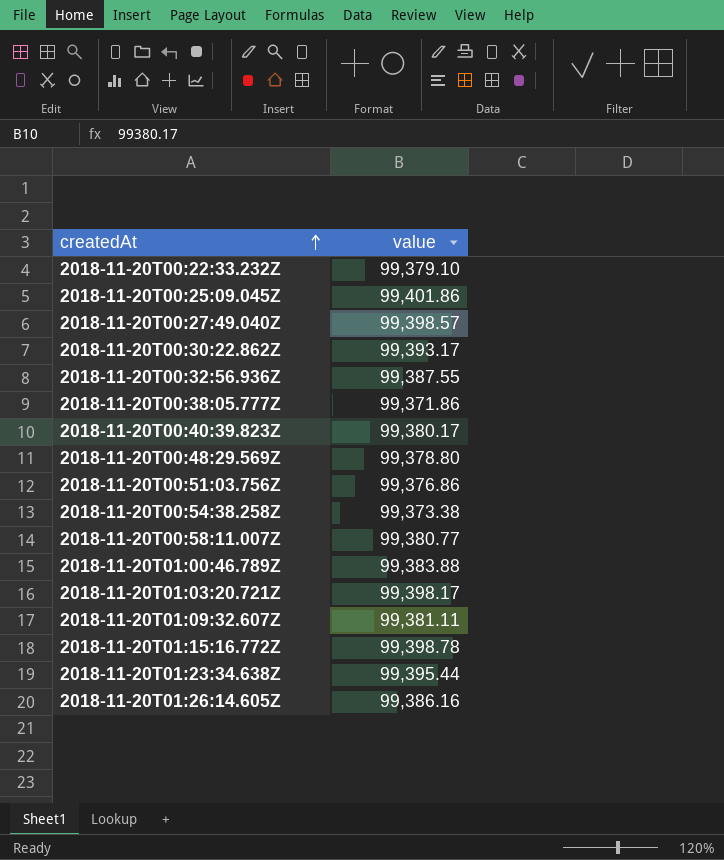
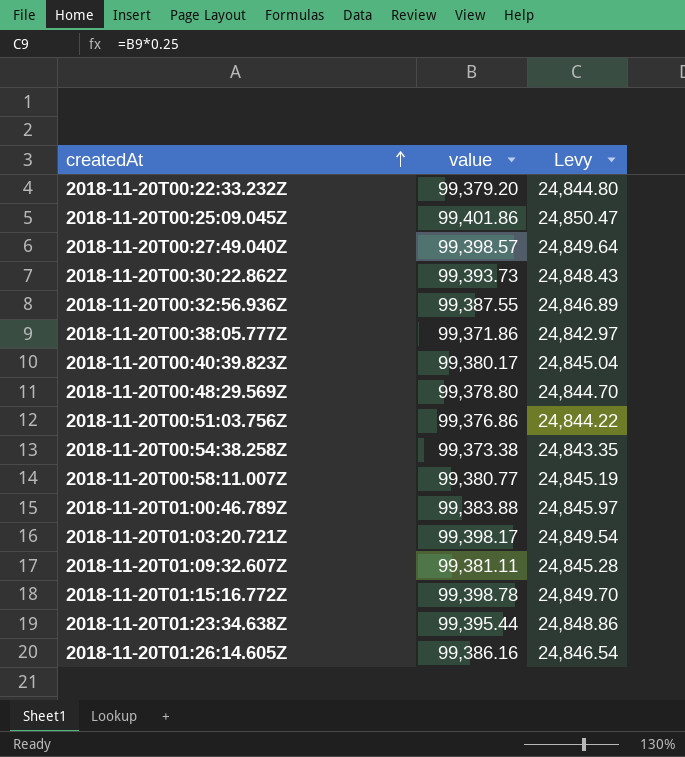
column Levy | formula: none -> [value] * 0.25
2018-11-20T00:22:33.232Z | value: 99,379.10 -> 99,379.20
2018-11-20T00:30:22.862Z | value: 99,393.17 -> 99,393.73

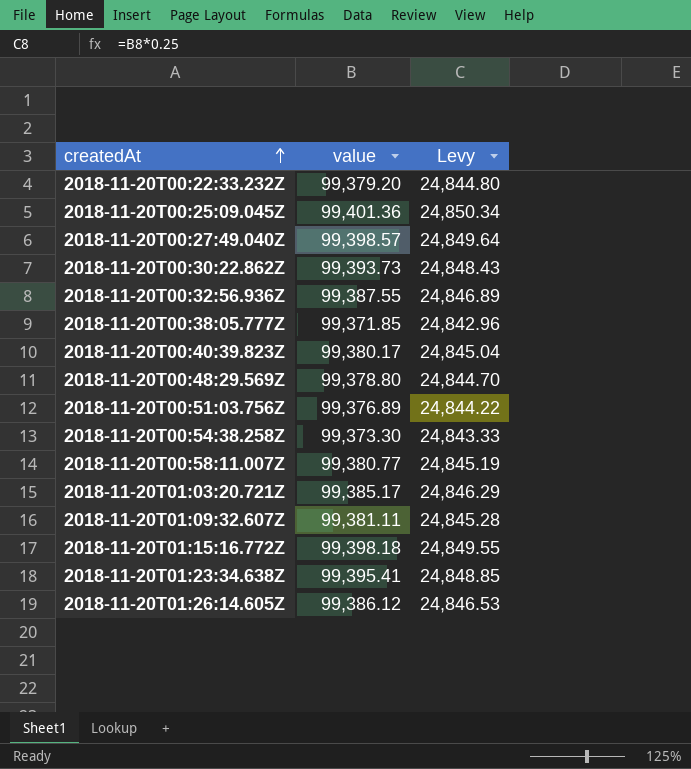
row 2018-11-20T01:00:46.789Z: 99,383.88 | 24,845.97 -> none
2018-11-20T00:25:09.045Z | value: 99,401.86 -> 99,401.36
2018-11-20T00:25:09.045Z | Levy: 24,850.47 -> 24,850.34
2018-11-20T00:38:05.777Z | value: 99,371.86 -> 99,371.85
2018-11-20T00:38:05.777Z | Levy: 24,842.97 -> 24,842.96
2018-11-20T00:51:03.756Z | value: 99,376.86 -> 99,376.89
2018-11-20T00:54:38.258Z | value: 99,373.38 -> 99,373.30
2018-11-20T00:54:38.258Z | Levy: 24,843.35 -> 24,843.33
2018-11-20T01:03:20.721Z | value: 99,398.17 -> 99,385.17
2018-11-20T01:03:20.721Z | Levy: 24,849.54 -> 24,846.29
2018-11-20T01:15:16.772Z | value: 99,398.78 -> 99,398.18
2018-11-20T01:15:16.772Z | Levy: 24,849.70 -> 24,849.55
2018-11-20T01:23:34.638Z | value: 99,395.44 -> 99,395.41
2018-11-20T01:23:34.638Z | Levy: 24,848.86 -> 24,848.85
2018-11-20T01:26:14.605Z | value: 99,386.16 -> 99,386.12
2018-11-20T01:26:14.605Z | Levy: 24,846.54 -> 24,846.53

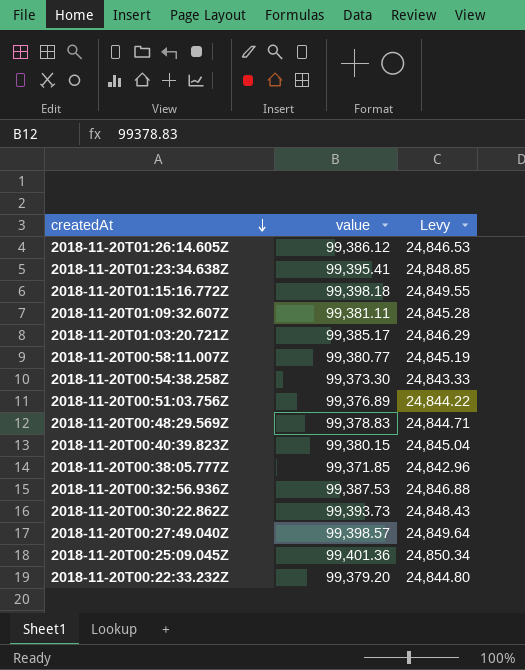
row order: createdAt ascending -> createdAt descending
2018-11-20T00:48:29.569Z | value: 99,378.80 -> 99,378.83
2018-11-20T00:48:29.569Z | Levy: 24,844.70 -> 24,844.71
2018-11-20T00:40:39.823Z | value: 99,380.17 -> 99,380.15
2018-11-20T00:32:56.936Z | value: 99,387.55 -> 99,387.53
2018-11-20T00:32:56.936Z | Levy: 24,846.89 -> 24,846.88

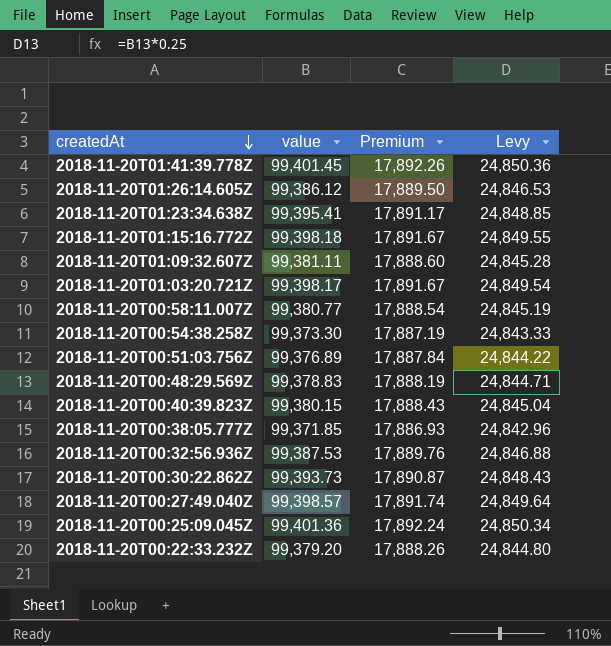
column Premium | formula: none -> [value] * 0.18
row 2018-11-20T01:41:39.778Z: none -> 99,401.45 | 17,892.26 | 24,850.36
2018-11-20T01:03:20.721Z | value: 99,385.17 -> 99,398.17
2018-11-20T01:03:20.721Z | Levy: 24,846.29 -> 24,849.54

